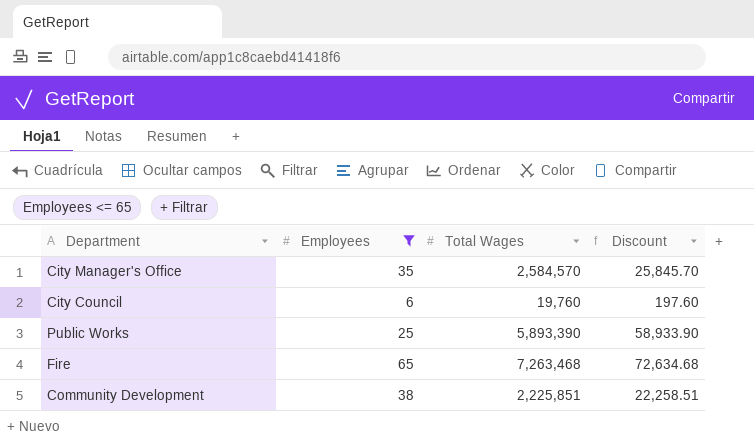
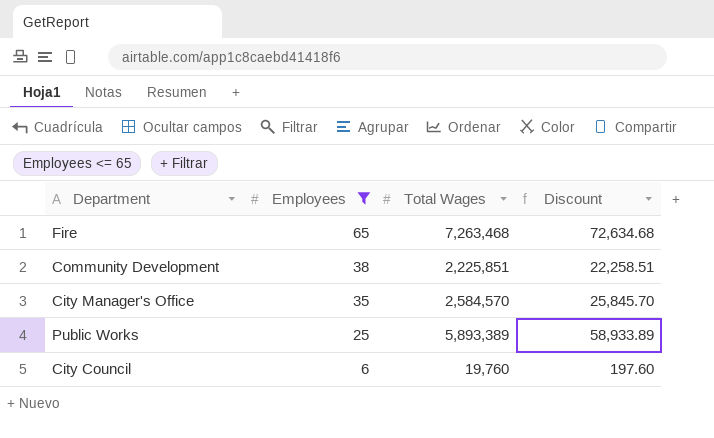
row order: none -> Employees descending
Public Works | Total Wages: 5,893,390 -> 5,893,389
Public Works | Discount: 58,933.90 -> 58,933.89

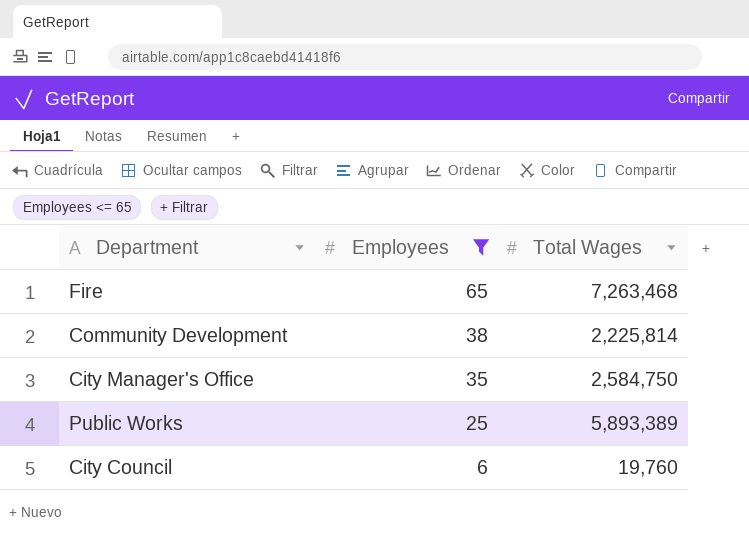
column Discount | formula: [Total Wages] * 0.01 -> none
Community Development | Total Wages: 2,225,851 -> 2,225,814
City Manager's Office | Total Wages: 2,584,570 -> 2,584,750

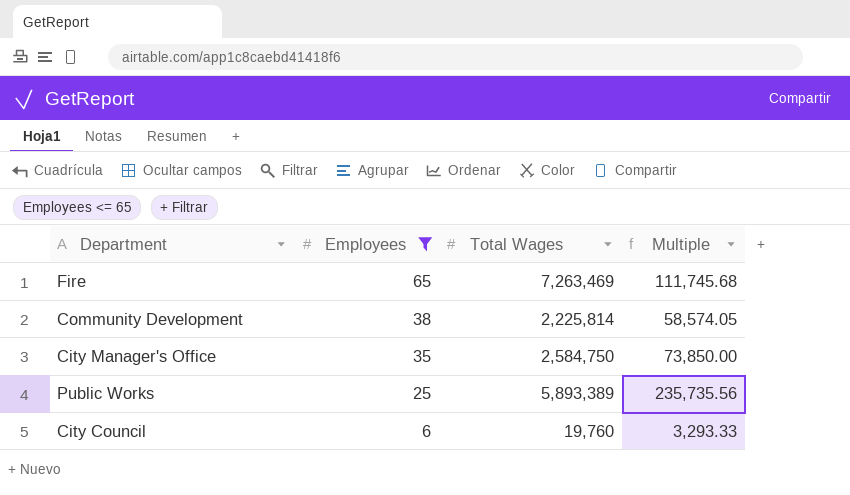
column Multiple | formula: none -> [Total Wages] / [Employees]
Fire | Total Wages: 7,263,468 -> 7,263,469

